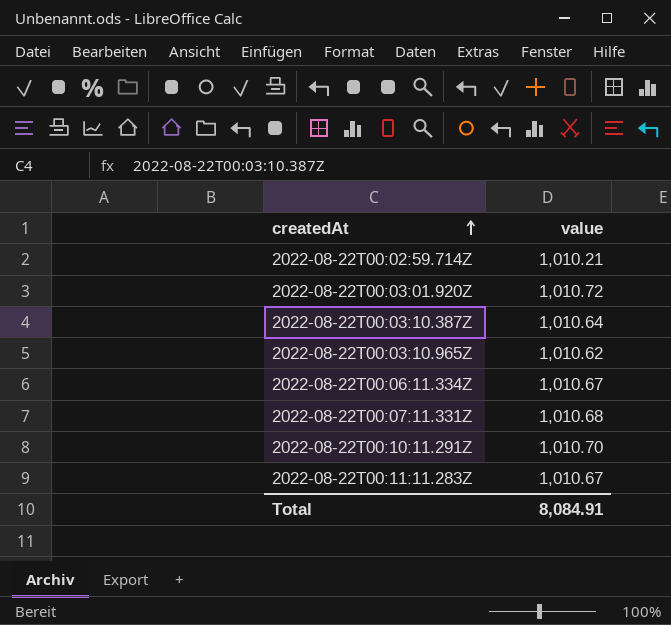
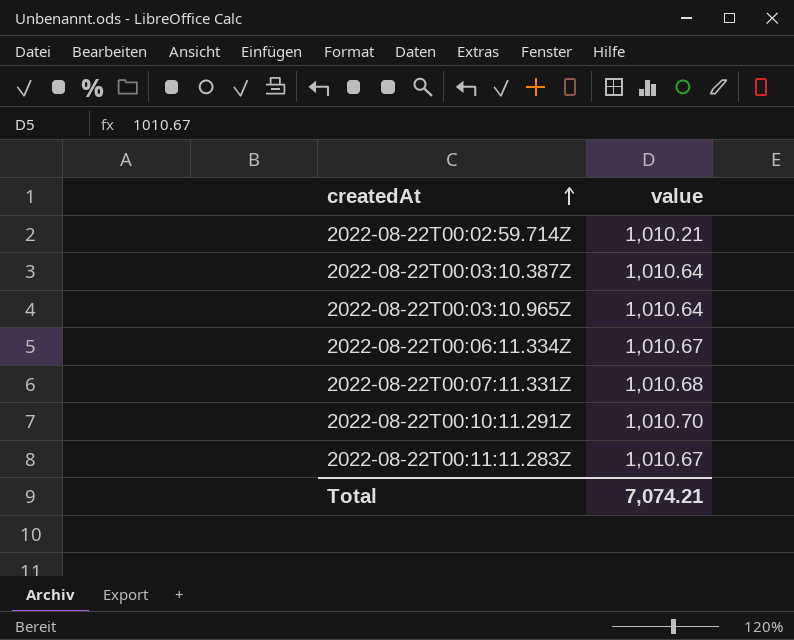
row 2022-08-22T00:03:01.920Z: 1,010.72 -> none
2022-08-22T00:03:10.965Z | value: 1,010.62 -> 1,010.64
Total | value: 8,084.91 -> 7,074.21

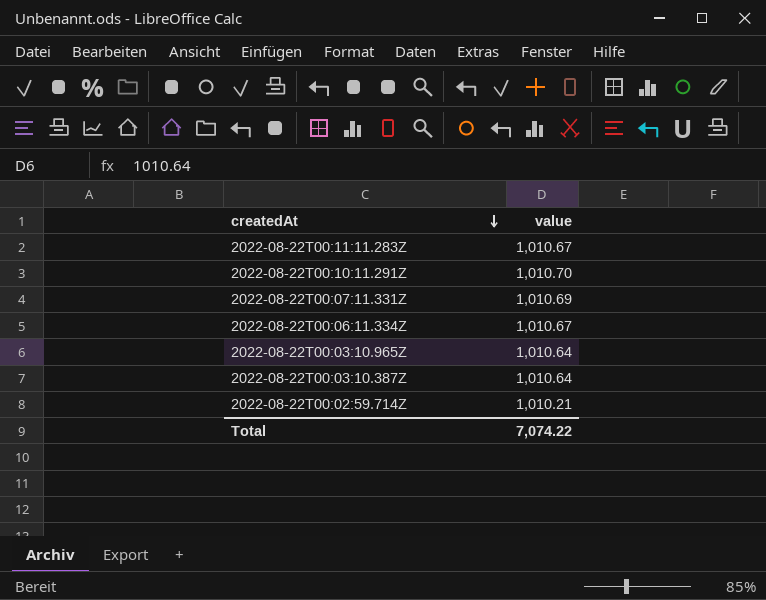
row order: createdAt ascending -> createdAt descending
2022-08-22T00:07:11.331Z | value: 1,010.68 -> 1,010.69
Total | value: 7,074.21 -> 7,074.22

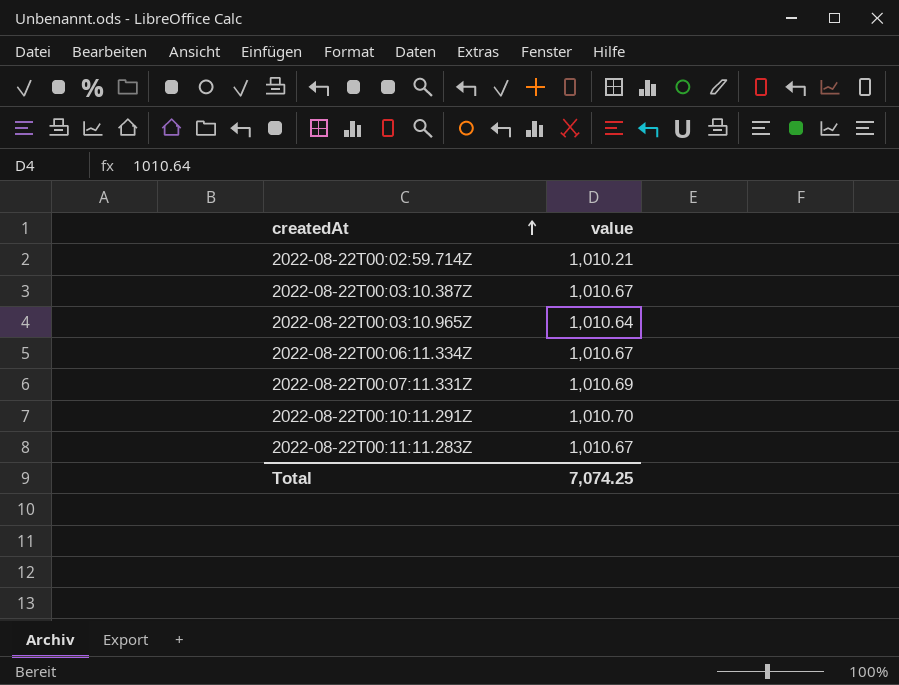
row order: createdAt descending -> createdAt ascending
2022-08-22T00:03:10.387Z | value: 1,010.64 -> 1,010.67
Total | value: 7,074.22 -> 7,074.25

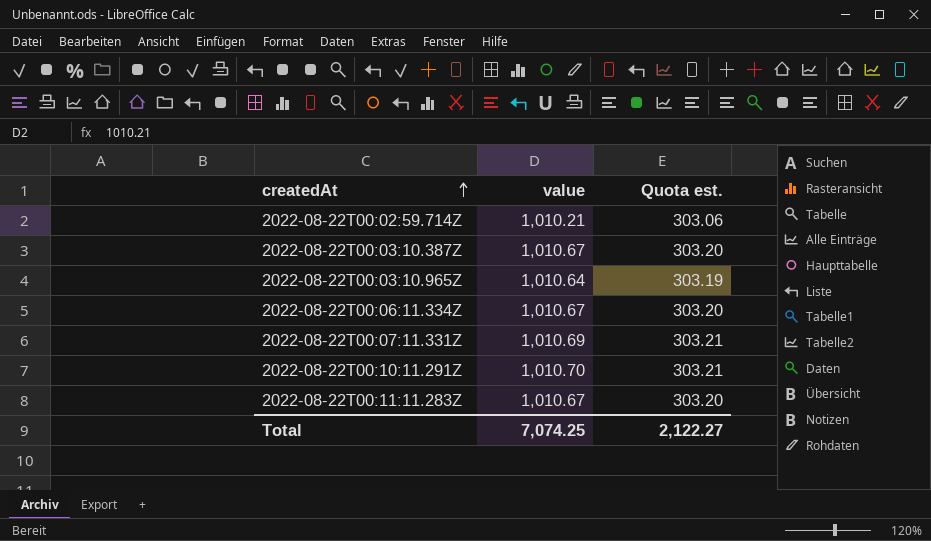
column Quota est. | formula: none -> [value] * 0.3

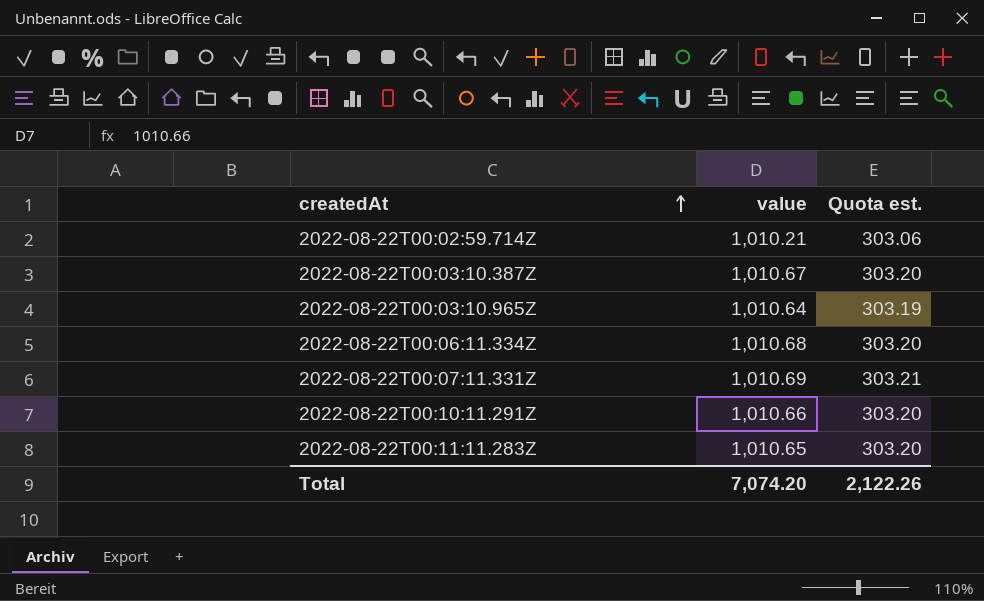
2022-08-22T00:06:11.334Z | value: 1,010.67 -> 1,010.68
2022-08-22T00:10:11.291Z | value: 1,010.70 -> 1,010.66
2022-08-22T00:10:11.291Z | Quota est.: 303.21 -> 303.20
2022-08-22T00:11:11.283Z | value: 1,010.67 -> 1,010.65
Total | value: 7,074.25 -> 7,074.20
Total | Quota est.: 2,122.27 -> 2,122.26

